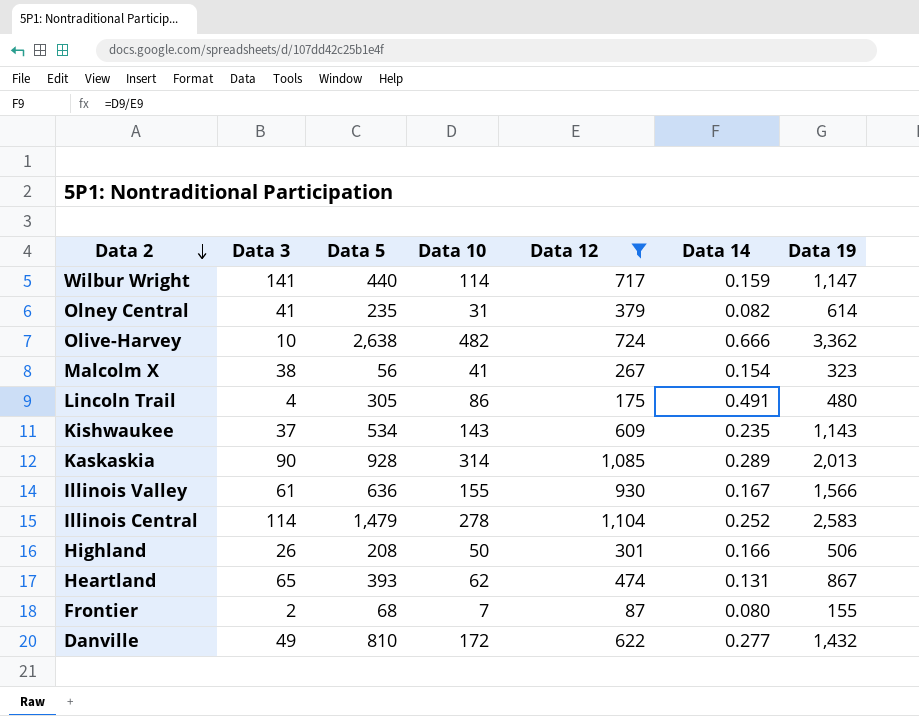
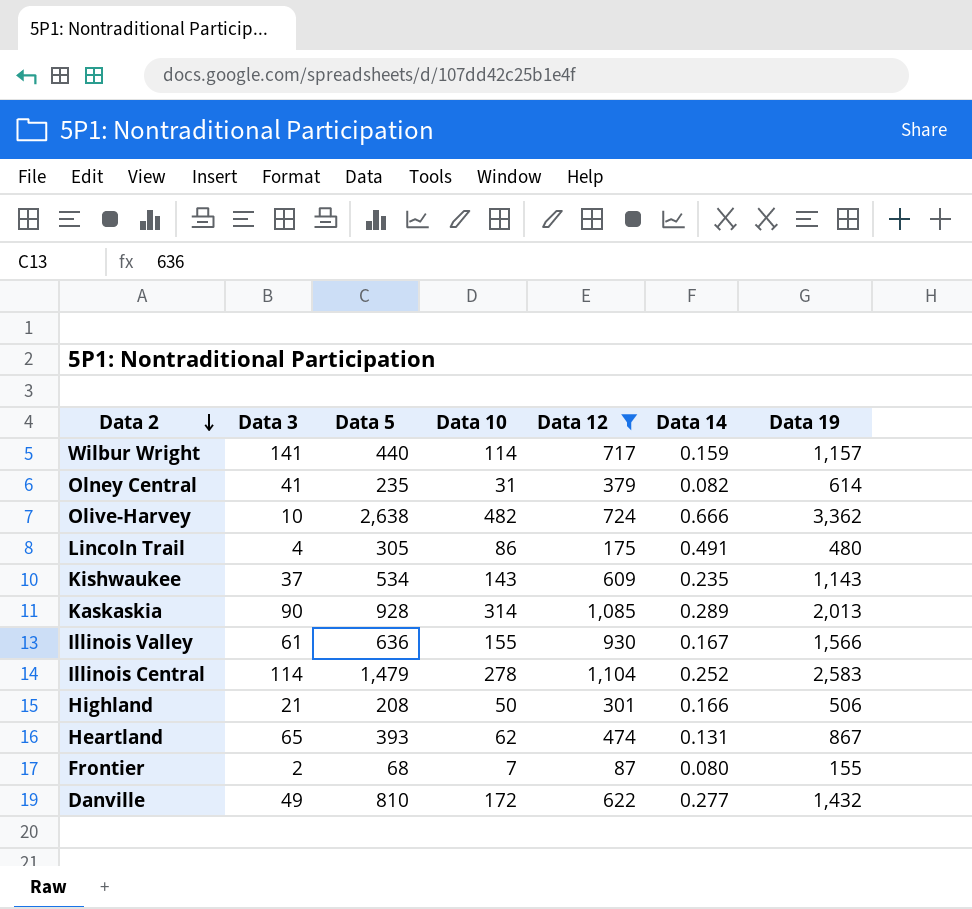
row Malcolm X: 38 | 56 | 41 | 267 | 0.154 | 323 -> none
Wilbur Wright | Data 19: 1,147 -> 1,157
Highland | Data 3: 26 -> 21

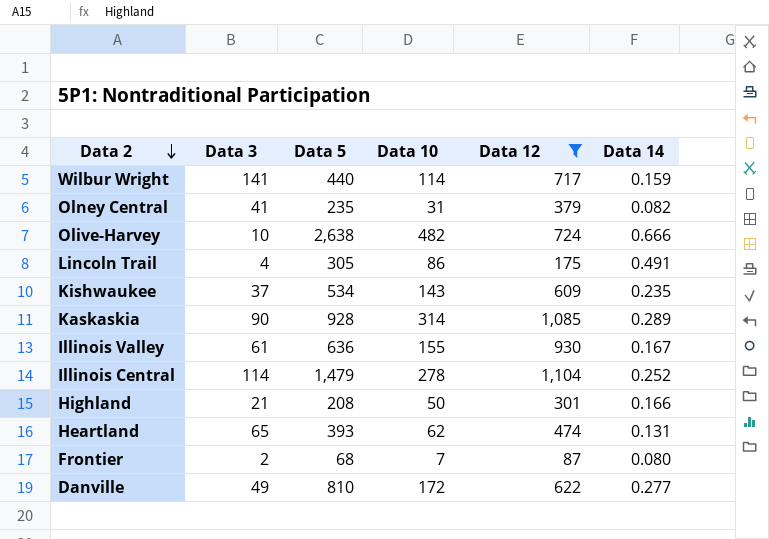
column Data 19 | position: 7 -> none

